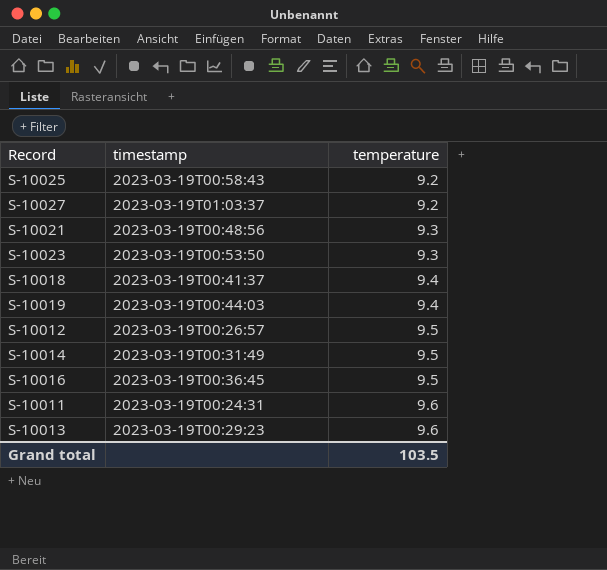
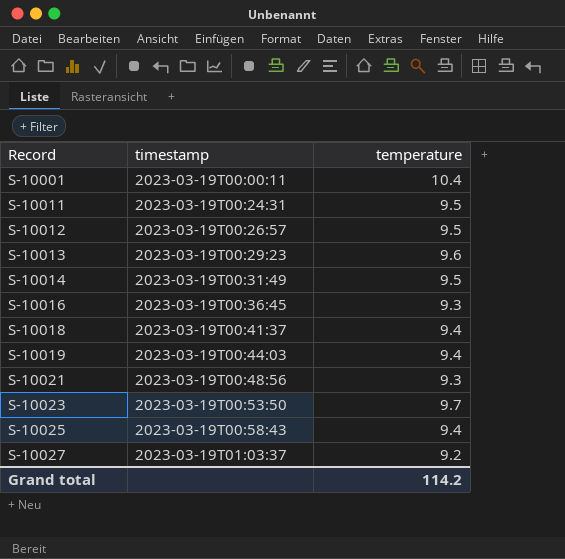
row order: temperature ascending -> Record ascending
row S-10001: none -> 2023-03-19T00:00:11 | 10.4
S-10011 | temperature: 9.6 -> 9.5
S-10016 | temperature: 9.5 -> 9.3
S-10023 | temperature: 9.3 -> 9.7
S-10025 | temperature: 9.2 -> 9.4
Grand total | temperature: 103.5 -> 114.2

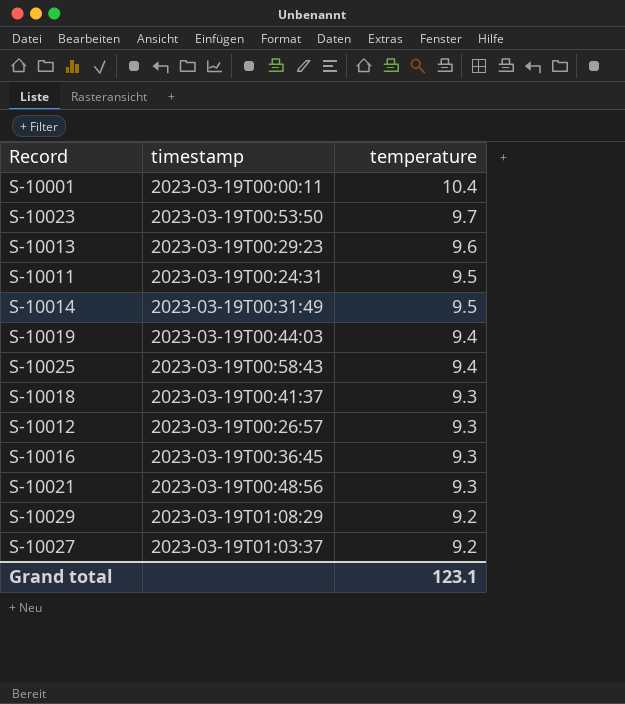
row order: Record ascending -> temperature descending
S-10018 | temperature: 9.4 -> 9.3
S-10012 | temperature: 9.5 -> 9.3
row S-10029: none -> 2023-03-19T01:08:29 | 9.2
Grand total | temperature: 114.2 -> 123.1

